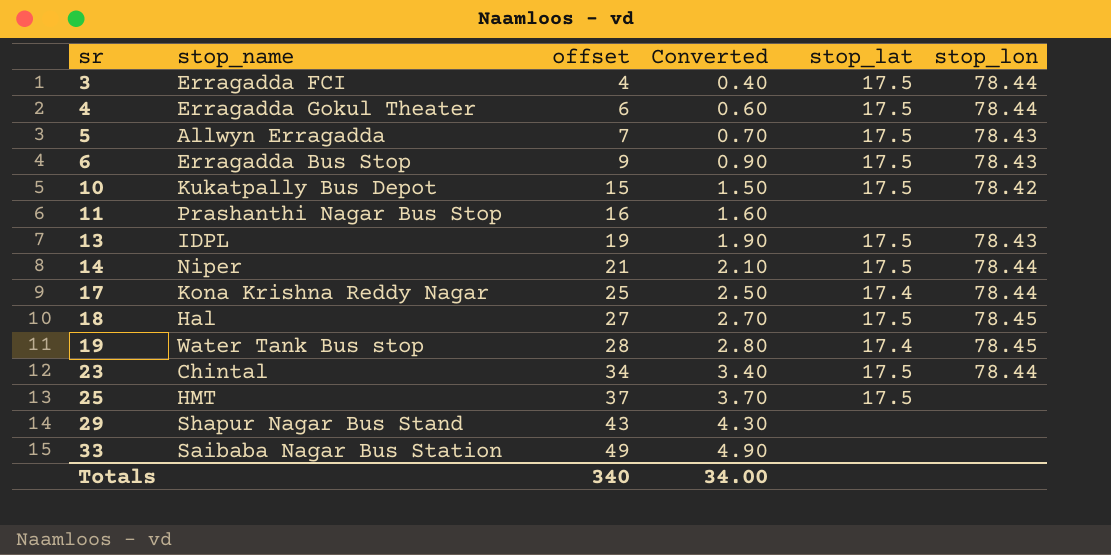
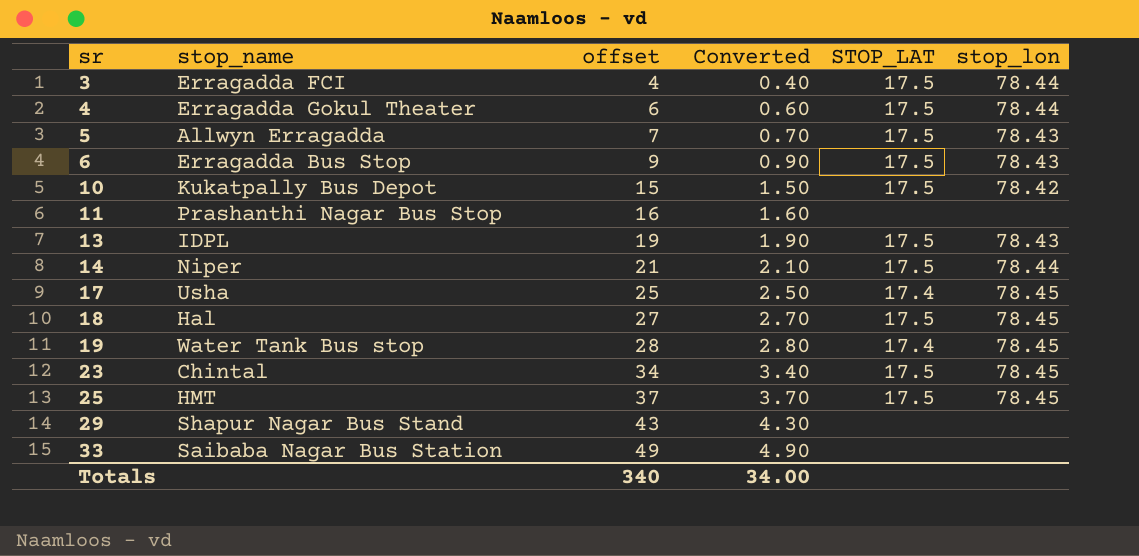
column name: stop_lat -> STOP_LAT
17 | stop_name: Kona Krishna Reddy Nagar -> Usha
17 | stop_lon: 78.44 -> 78.45
23 | stop_lon: 78.44 -> 78.45
25 | stop_lon: none -> 78.45

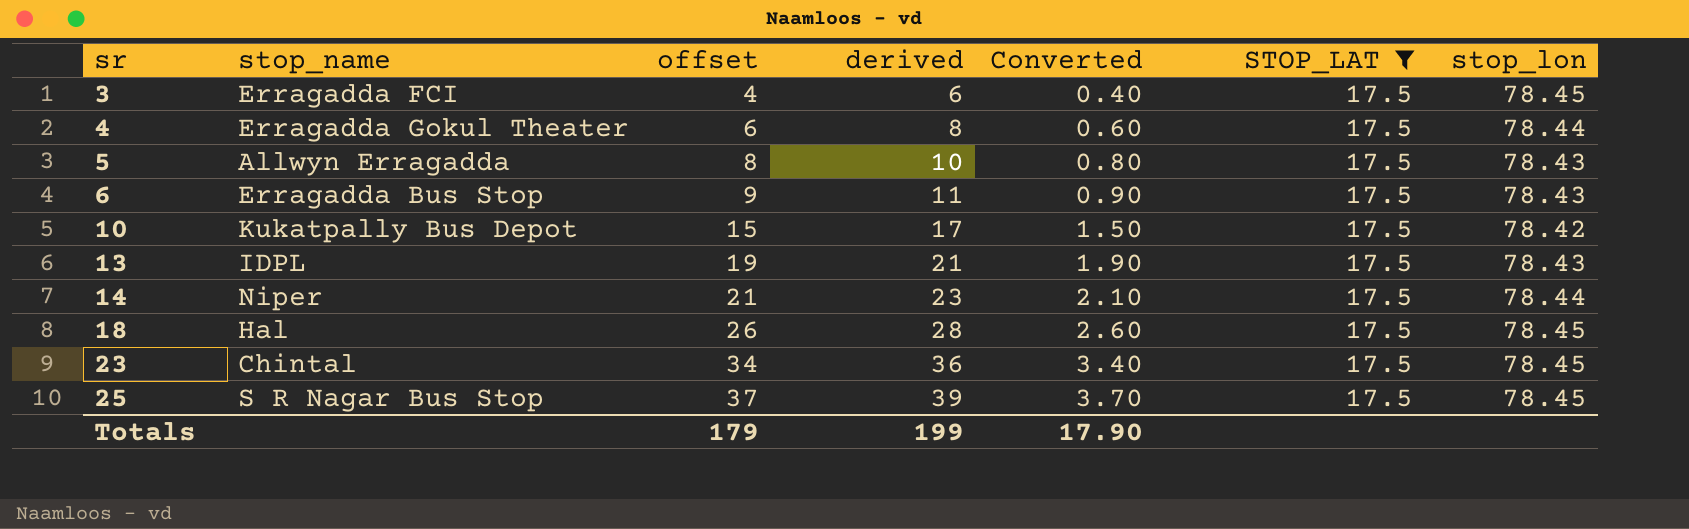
filter: none -> STOP_LAT = 17.5
column derived | formula: none -> [offset] + 2
3 | stop_lon: 78.44 -> 78.45
5 | offset: 7 -> 8
5 | Converted: 0.70 -> 0.80
18 | offset: 27 -> 26
18 | Converted: 2.70 -> 2.60
25 | stop_name: HMT -> S R Nagar Bus Stop
Totals | offset: 340 -> 179
Totals | Converted: 34.00 -> 17.90

